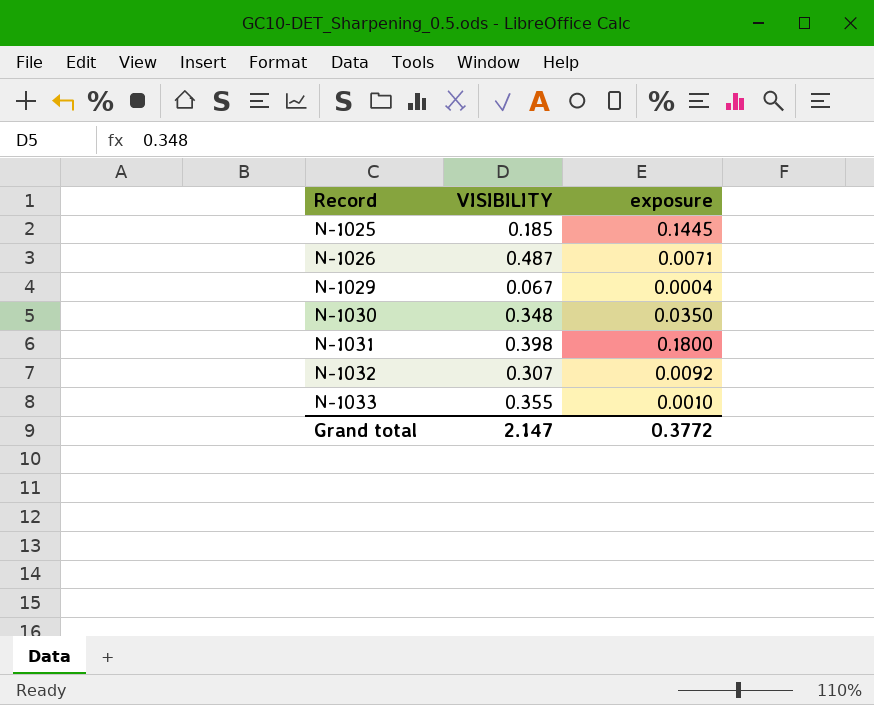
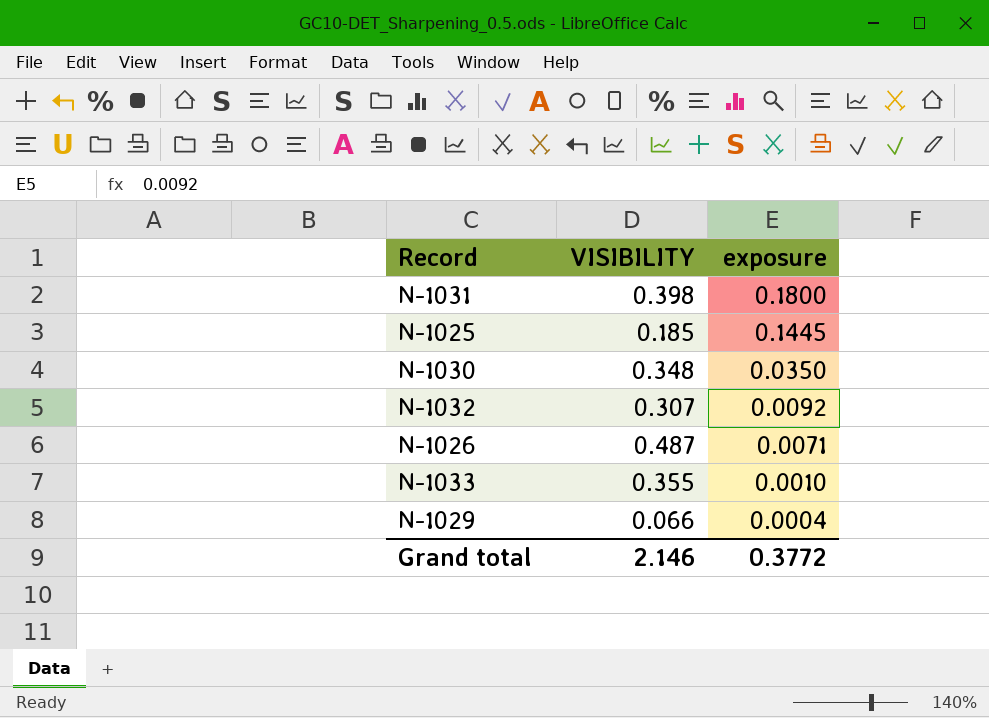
row order: Record ascending -> exposure descending
N-1029 | VISIBILITY: 0.067 -> 0.066
Grand total | VISIBILITY: 2.147 -> 2.146

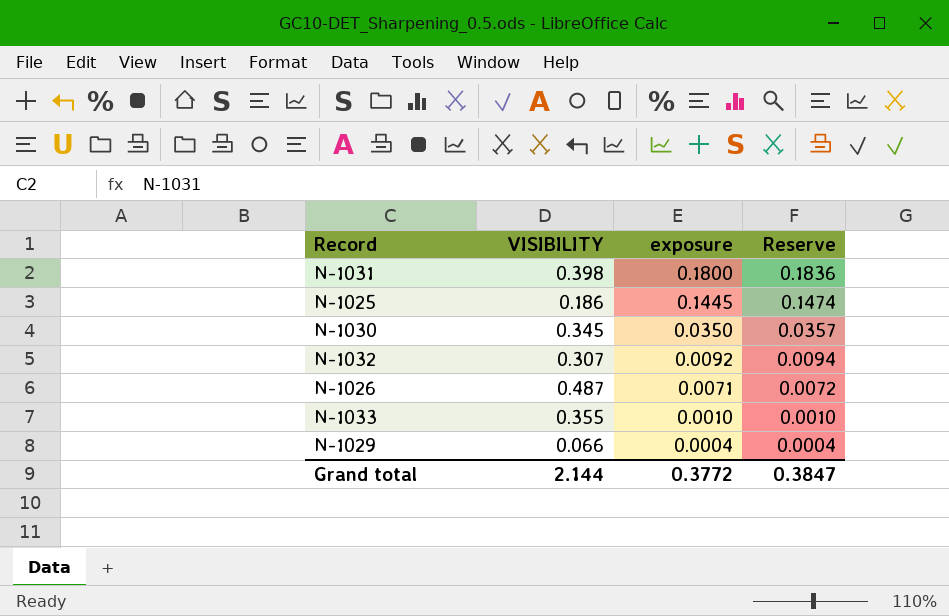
column Reserve | formula: none -> [exposure] * 1.02
N-1025 | VISIBILITY: 0.185 -> 0.186
N-1030 | VISIBILITY: 0.348 -> 0.345
Grand total | VISIBILITY: 2.146 -> 2.144

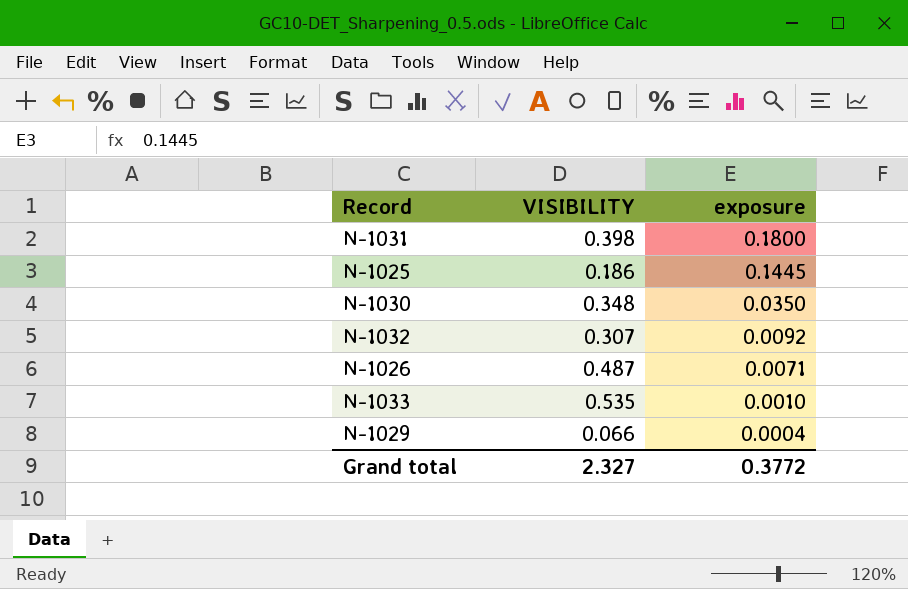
column Reserve | formula: [exposure] * 1.02 -> none
N-1030 | VISIBILITY: 0.345 -> 0.348
N-1033 | VISIBILITY: 0.355 -> 0.535
Grand total | VISIBILITY: 2.144 -> 2.327

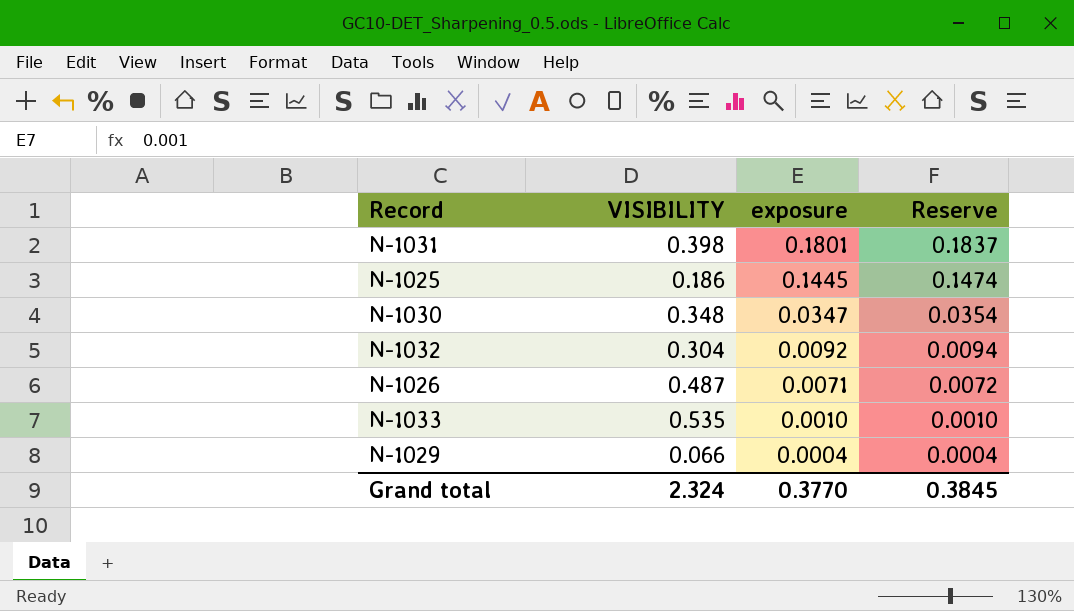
column Reserve | formula: none -> [exposure] * 1.02
N-1031 | exposure: 0.1800 -> 0.1801
N-1030 | exposure: 0.0350 -> 0.0347
N-1032 | VISIBILITY: 0.307 -> 0.304
Grand total | VISIBILITY: 2.327 -> 2.324
Grand total | exposure: 0.3772 -> 0.3770

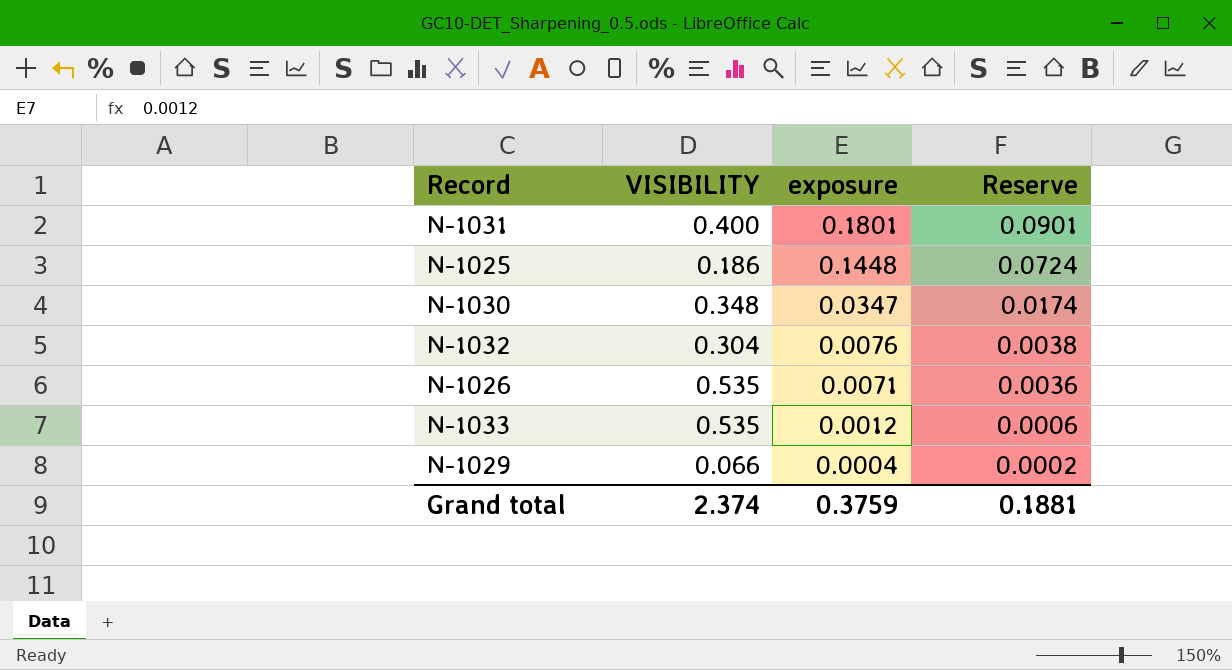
column Reserve | formula: [exposure] * 1.02 -> [exposure] * 0.5
N-1031 | VISIBILITY: 0.398 -> 0.400
N-1025 | exposure: 0.1445 -> 0.1448
N-1032 | exposure: 0.0092 -> 0.0076
N-1026 | VISIBILITY: 0.487 -> 0.535
N-1033 | exposure: 0.0010 -> 0.0012
Grand total | VISIBILITY: 2.324 -> 2.374
Grand total | exposure: 0.3770 -> 0.3759
Grand total | Reserve: 0.3845 -> 0.1881

